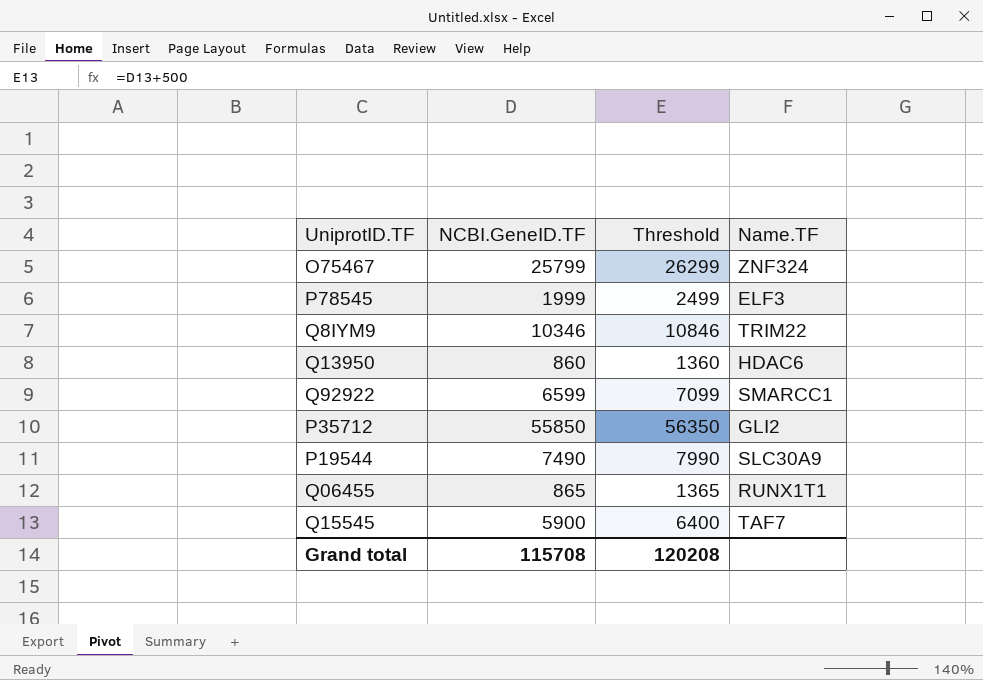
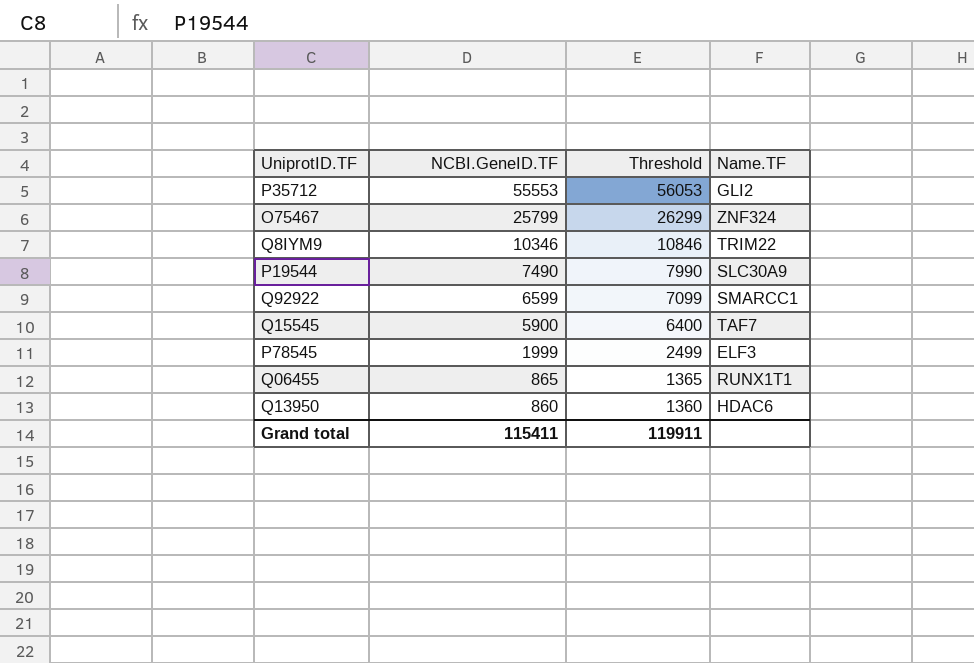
row order: none -> NCBI.GeneID.TF descending
P35712 | NCBI.GeneID.TF: 55850 -> 55553
P35712 | Threshold: 56350 -> 56053
Grand total | NCBI.GeneID.TF: 115708 -> 115411
Grand total | Threshold: 120208 -> 119911

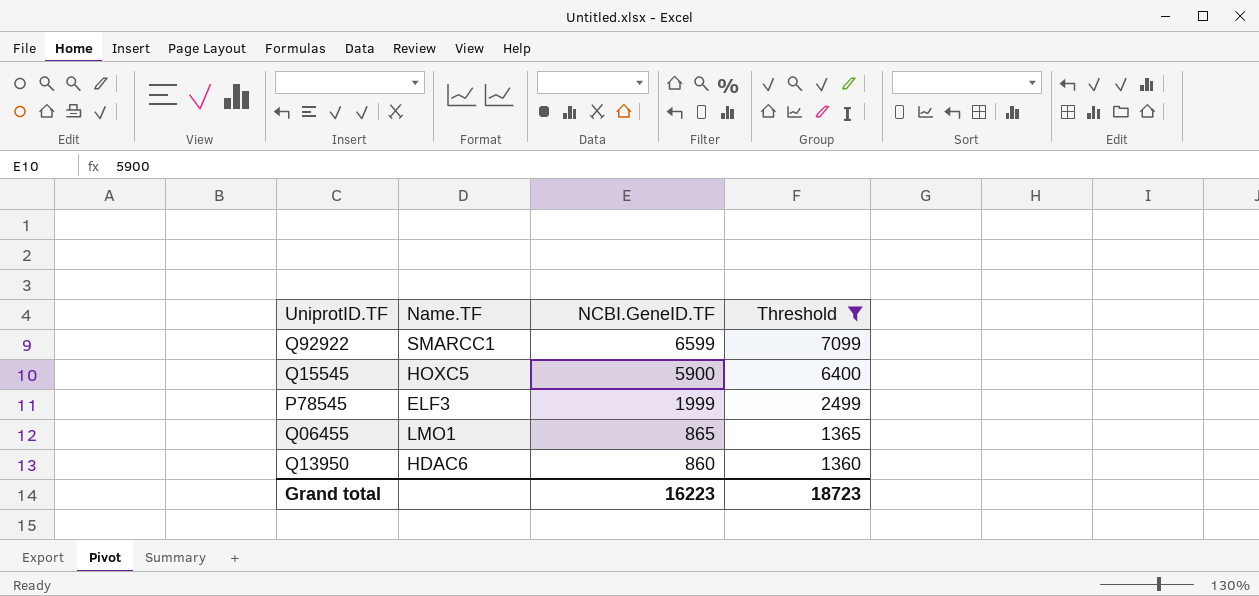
filter: none -> Threshold <= 7099
column Name.TF | position: 4 -> 2
Q15545 | Name.TF: TAF7 -> HOXC5
Q06455 | Name.TF: RUNX1T1 -> LMO1
Grand total | NCBI.GeneID.TF: 115411 -> 16223
Grand total | Threshold: 119911 -> 18723

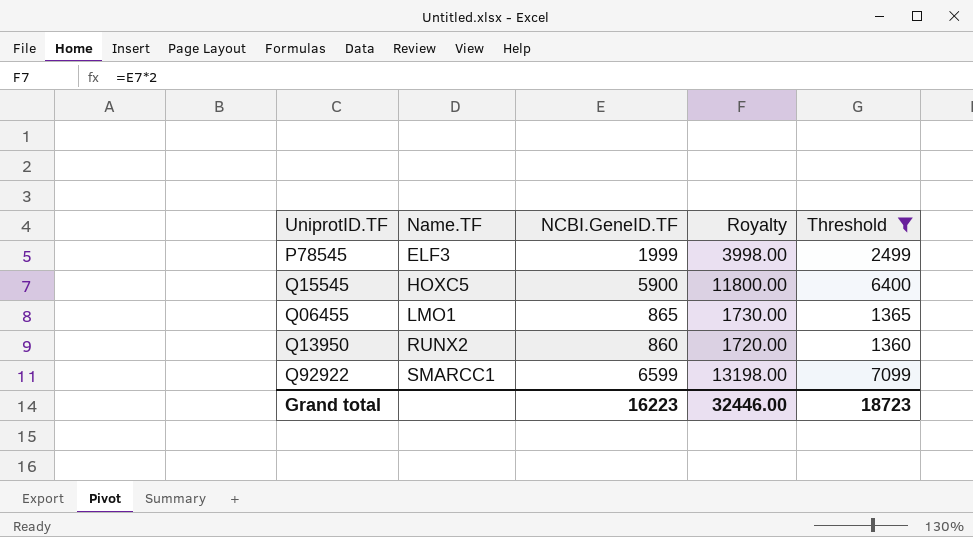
row order: NCBI.GeneID.TF descending -> Name.TF ascending
column Royalty | formula: none -> [NCBI.GeneID.TF] * 2
Q13950 | Name.TF: HDAC6 -> RUNX2

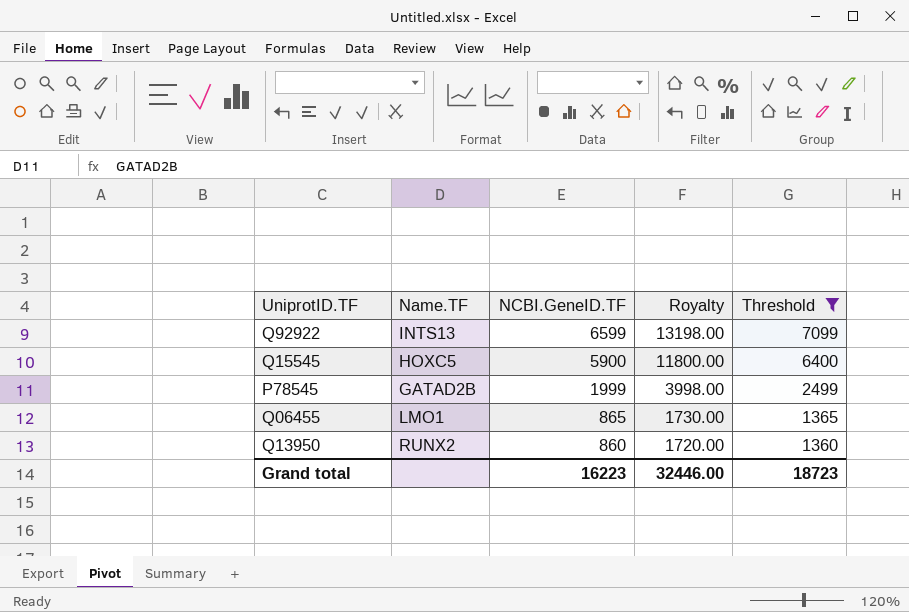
row order: Name.TF ascending -> NCBI.GeneID.TF descending
Q92922 | Name.TF: SMARCC1 -> INTS13
P78545 | Name.TF: ELF3 -> GATAD2B

